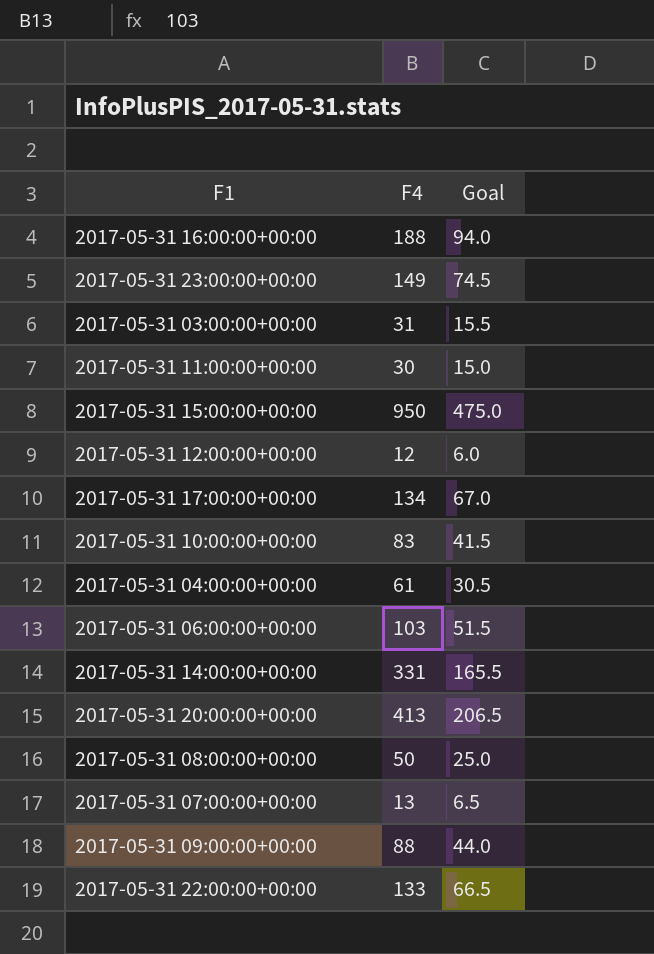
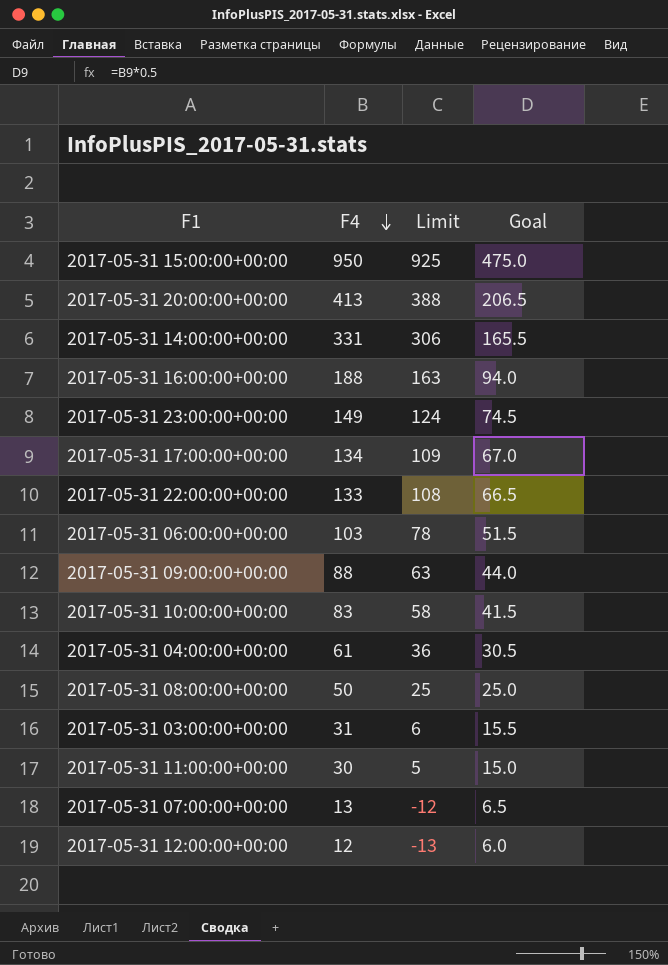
row order: none -> F4 descending
column Limit | formula: none -> [F4] - 25

